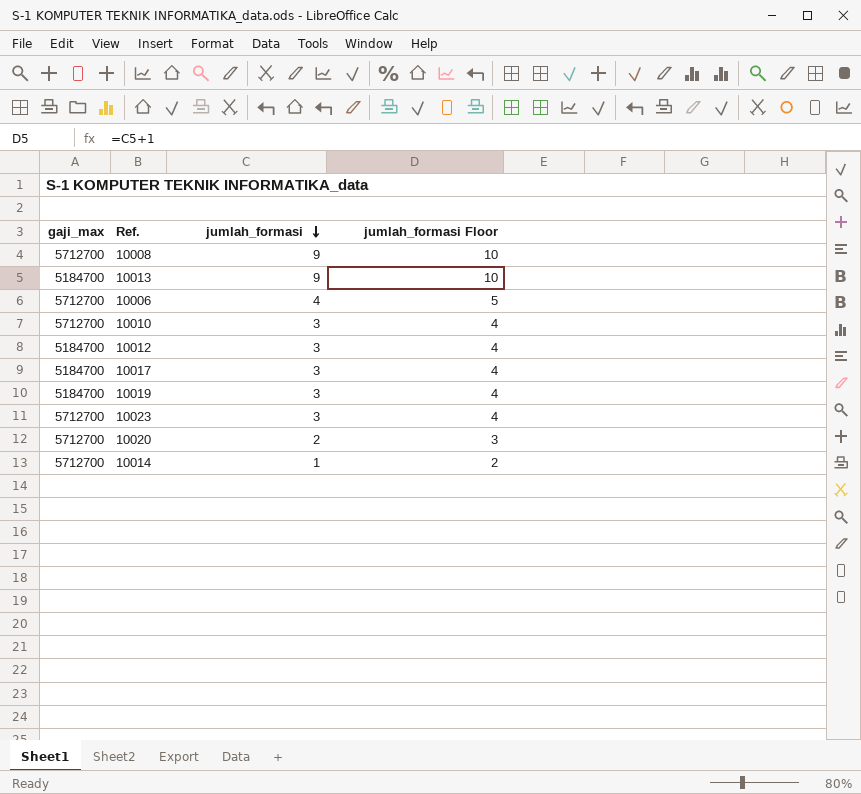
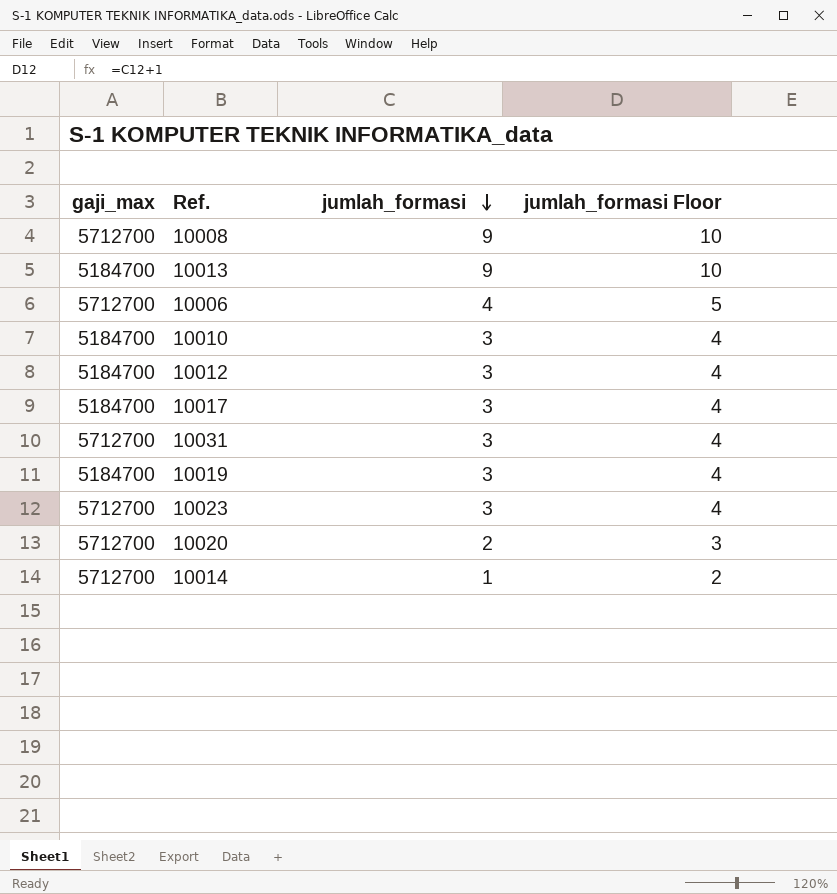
10010 | gaji_max: 5712700 -> 5184700
row 10031: none -> 5712700 | 3 | 4

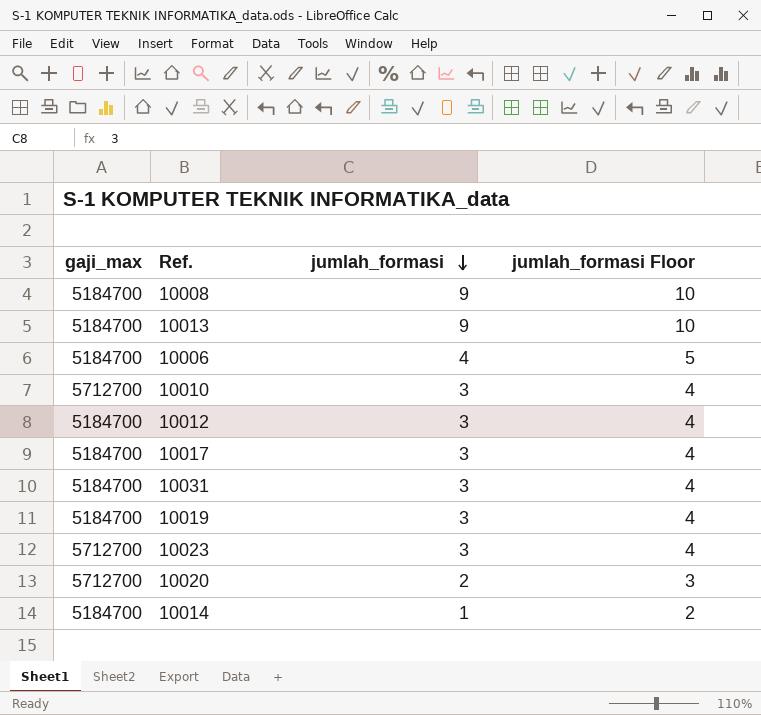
10008 | gaji_max: 5712700 -> 5184700
10006 | gaji_max: 5712700 -> 5184700
10010 | gaji_max: 5184700 -> 5712700
10031 | gaji_max: 5712700 -> 5184700
10014 | gaji_max: 5712700 -> 5184700

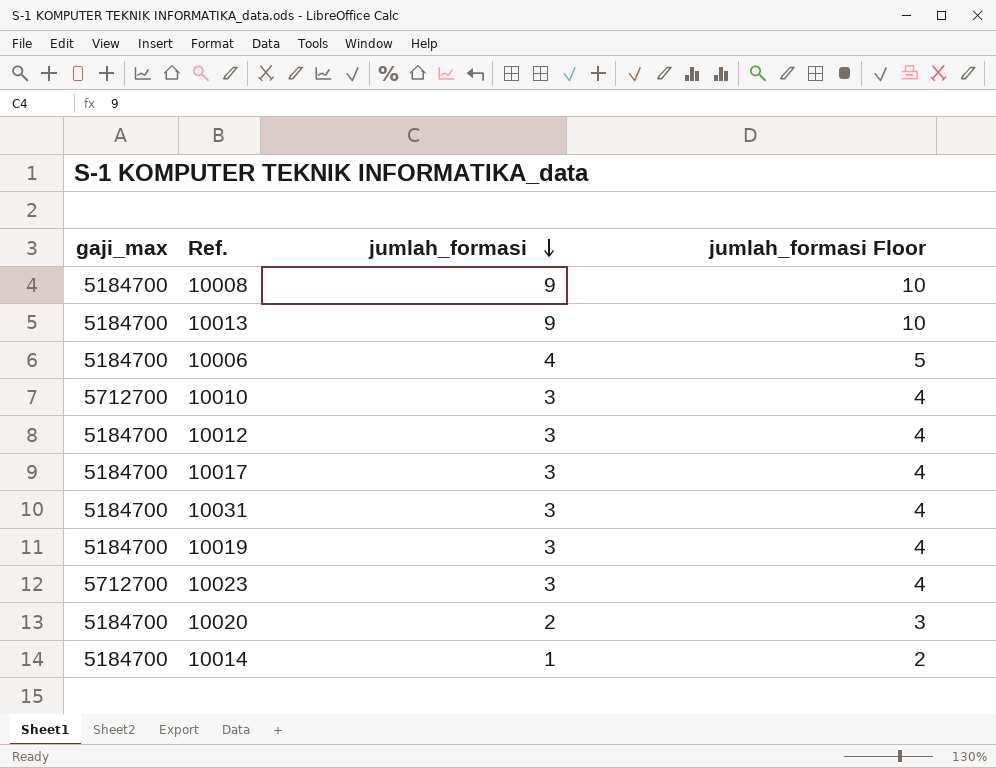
10020 | gaji_max: 5712700 -> 5184700

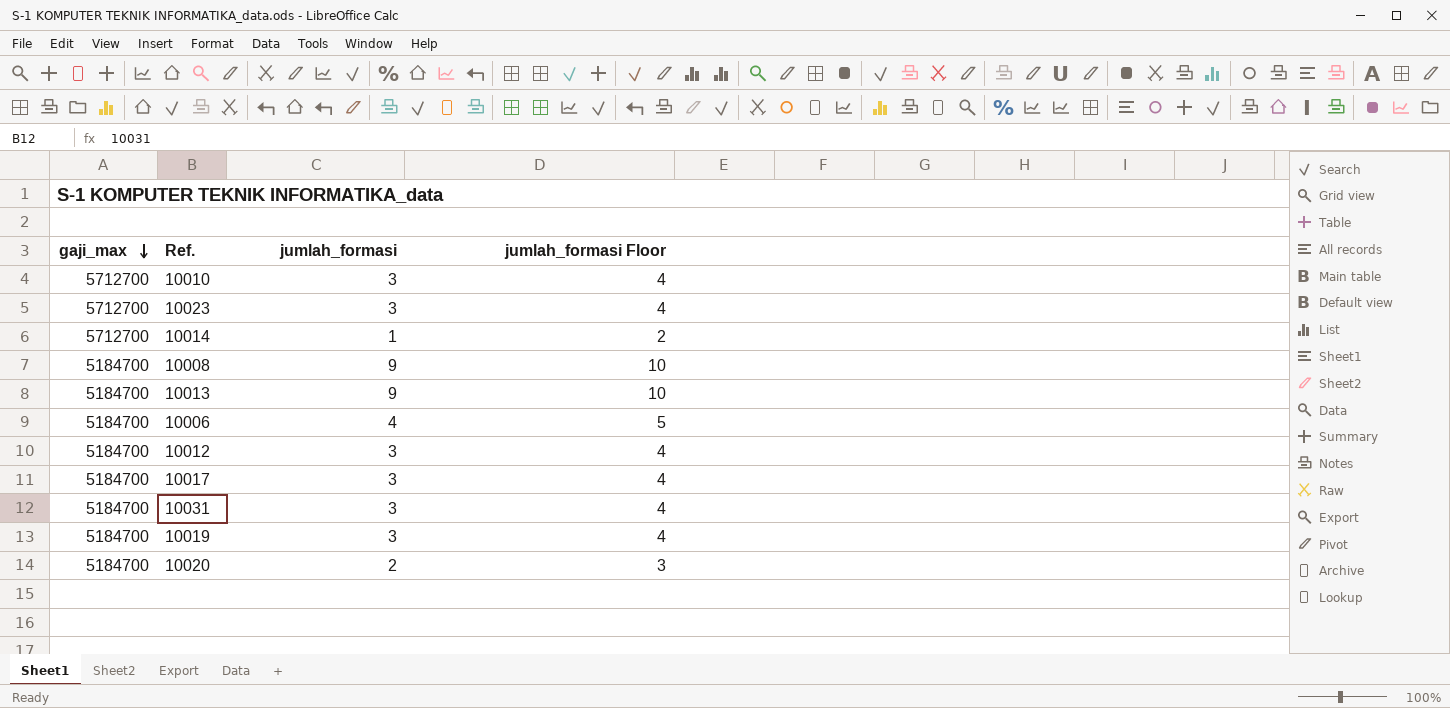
row order: jumlah_formasi descending -> gaji_max descending
10014 | gaji_max: 5184700 -> 5712700

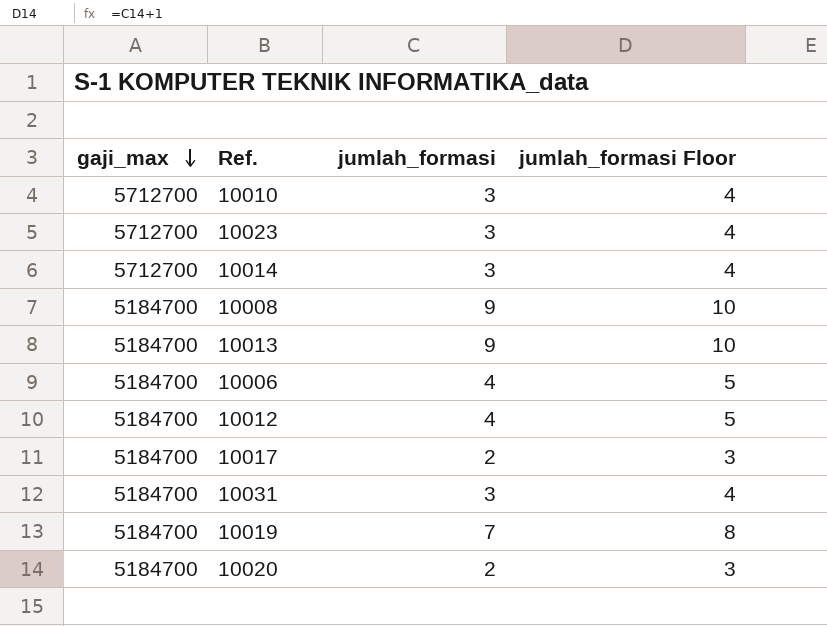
10014 | jumlah_formasi: 1 -> 3
10014 | jumlah_formasi Floor: 2 -> 4
10012 | jumlah_formasi: 3 -> 4
10012 | jumlah_formasi Floor: 4 -> 5
10017 | jumlah_formasi: 3 -> 2
10017 | jumlah_formasi Floor: 4 -> 3
10019 | jumlah_formasi: 3 -> 7
10019 | jumlah_formasi Floor: 4 -> 8

